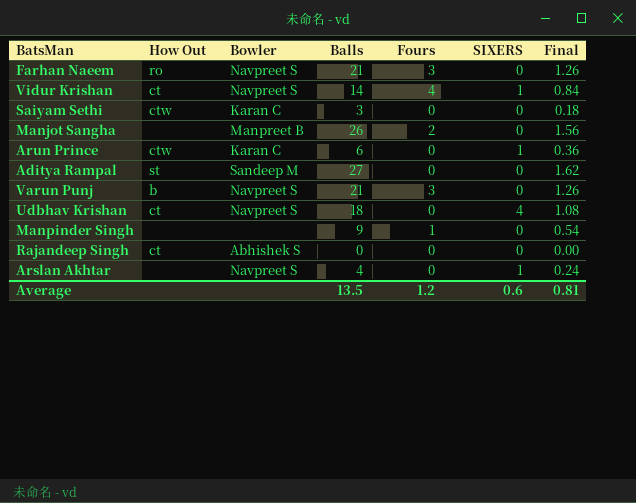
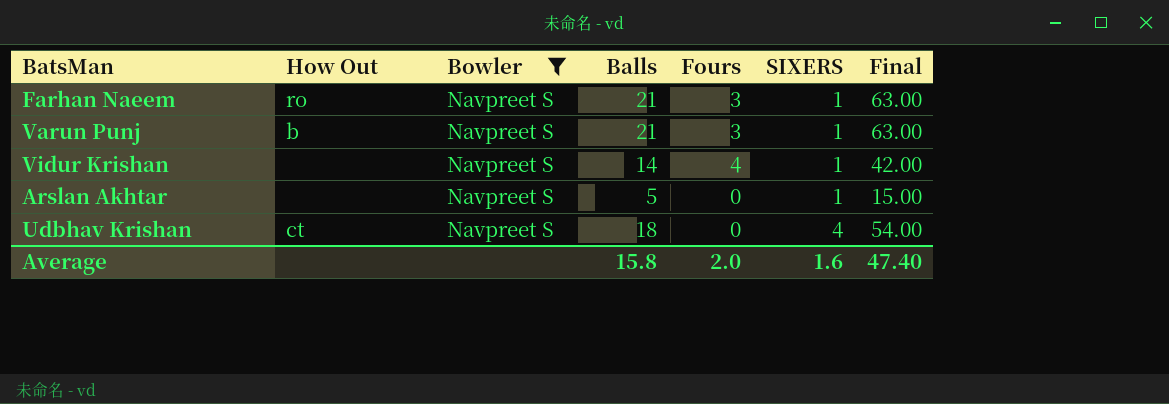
filter: none -> Bowler = Navpreet S
row order: none -> SIXERS ascending
column Final | formula: [Balls] * 0.06 -> [Balls] * 3
Farhan Naeem | SIXERS: 0 -> 1
Varun Punj | SIXERS: 0 -> 1
Vidur Krishan | How Out: ct -> none
Arslan Akhtar | Balls: 4 -> 5
Average | Balls: 13.5 -> 15.8
Average | Fours: 1.2 -> 2.0
Average | SIXERS: 0.6 -> 1.6
Average | Final: 0.81 -> 47.40

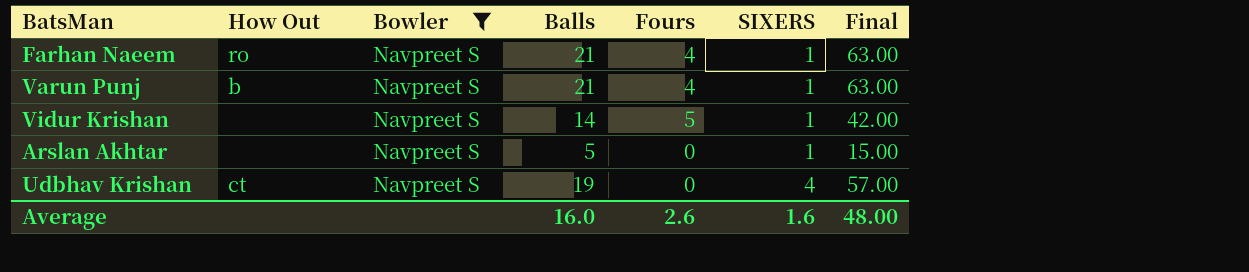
Farhan Naeem | Fours: 3 -> 4
Varun Punj | Fours: 3 -> 4
Vidur Krishan | Fours: 4 -> 5
Udbhav Krishan | Balls: 18 -> 19
Udbhav Krishan | Final: 54.00 -> 57.00
Average | Balls: 15.8 -> 16.0
Average | Fours: 2.0 -> 2.6
Average | Final: 47.40 -> 48.00

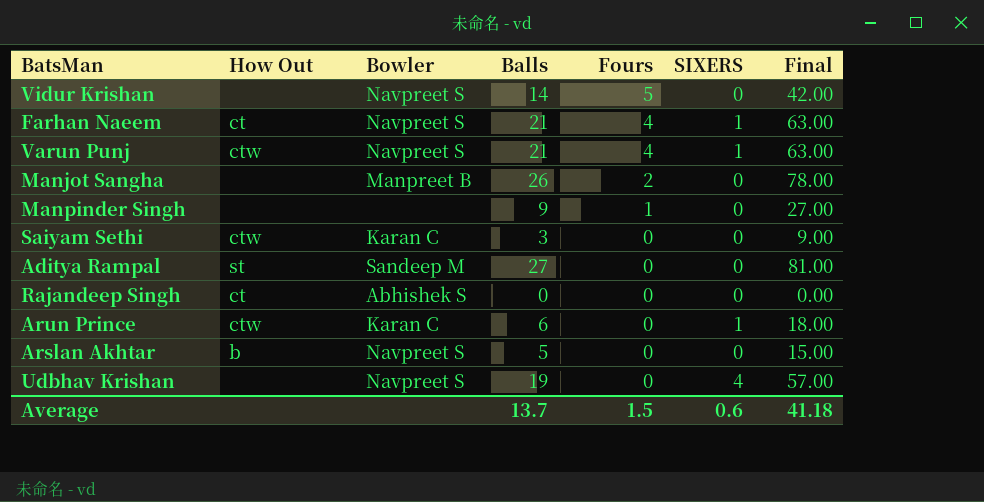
filter: Bowler = Navpreet S -> none
row order: SIXERS ascending -> Fours descending
Vidur Krishan | SIXERS: 1 -> 0
Farhan Naeem | How Out: ro -> ct
Varun Punj | How Out: b -> ctw
Arslan Akhtar | How Out: none -> b
Arslan Akhtar | SIXERS: 1 -> 0
Udbhav Krishan | How Out: ct -> none
Average | Balls: 16.0 -> 13.7
Average | Fours: 2.6 -> 1.5
Average | SIXERS: 1.6 -> 0.6
Average | Final: 48.00 -> 41.18

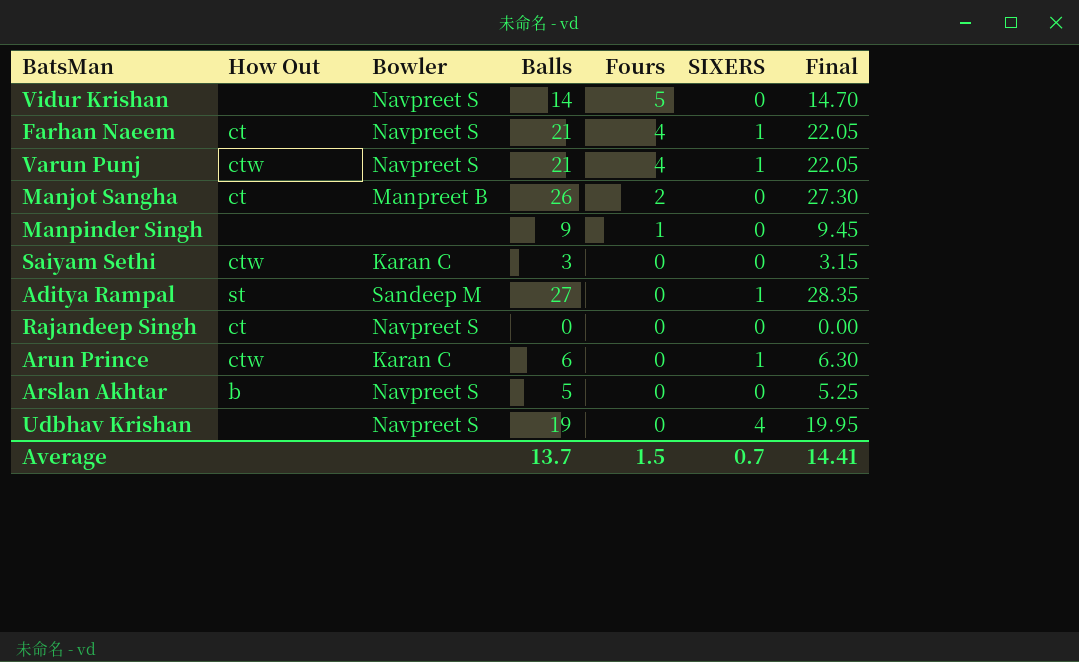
column Final | formula: [Balls] * 3 -> [Balls] * 1.05
Manjot Sangha | How Out: none -> ct
Aditya Rampal | SIXERS: 0 -> 1
Rajandeep Singh | Bowler: Abhishek S -> Navpreet S
Average | SIXERS: 0.6 -> 0.7
Average | Final: 41.18 -> 14.41

